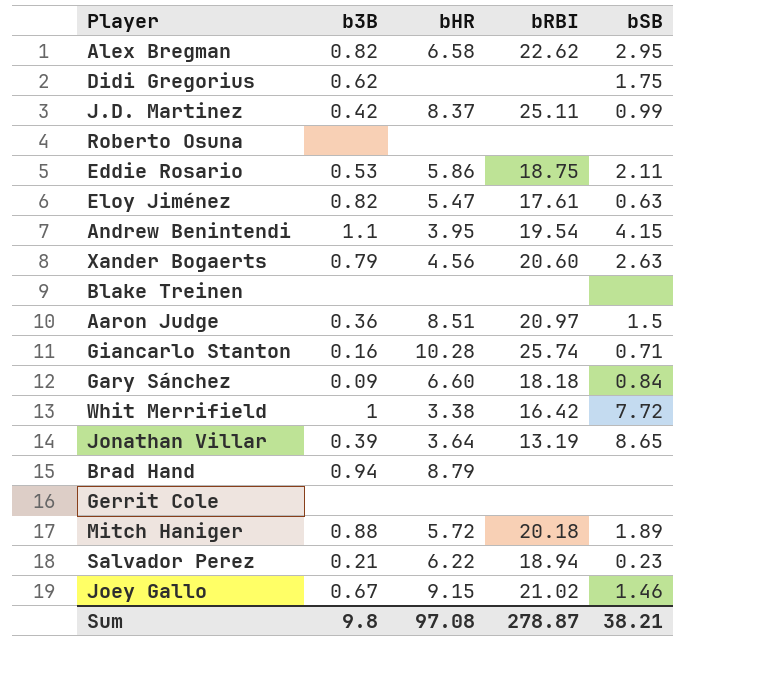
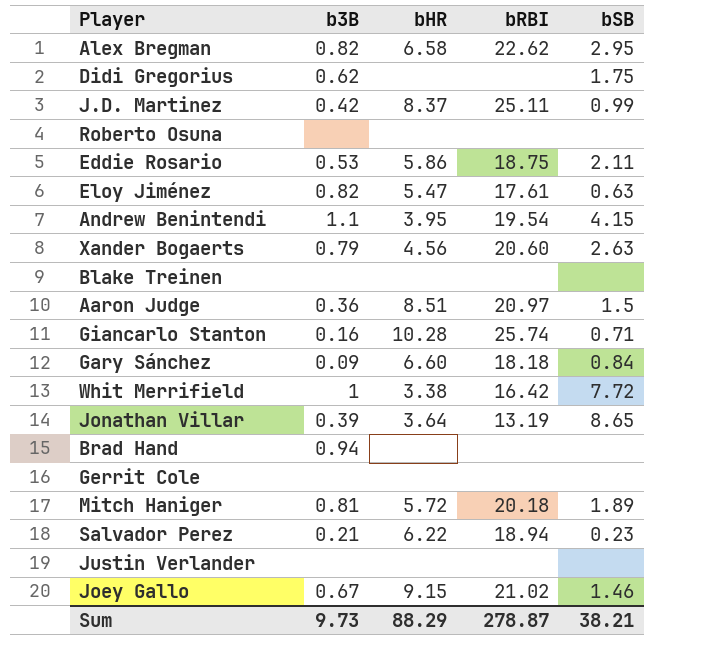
Brad Hand | bHR: 8.79 -> none
Mitch Haniger | b3B: 0.88 -> 0.81
row Justin Verlander: none -> none | none | none | none
Sum | b3B: 9.8 -> 9.73
Sum | bHR: 97.08 -> 88.29

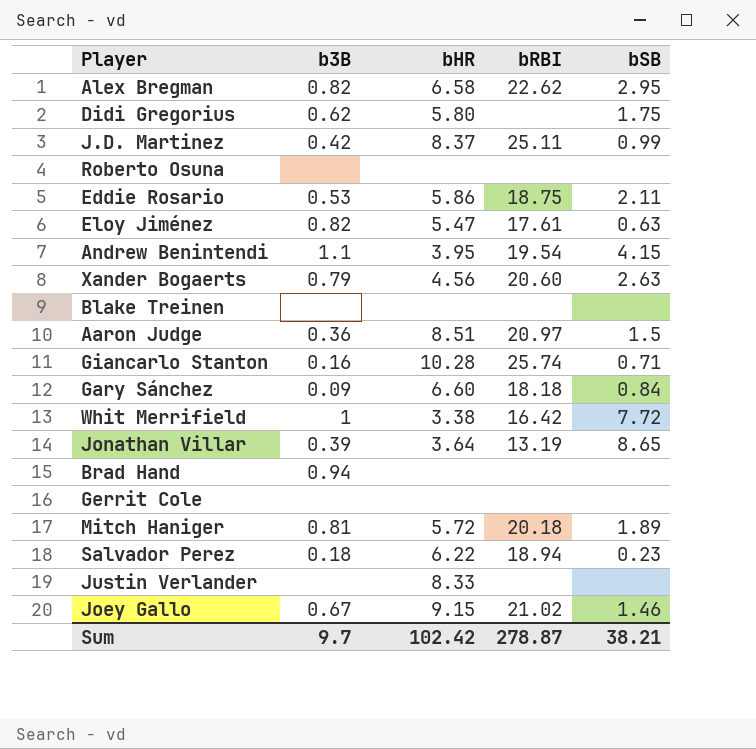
Didi Gregorius | bHR: none -> 5.80
Salvador Perez | b3B: 0.21 -> 0.18
Justin Verlander | bHR: none -> 8.33
Sum | b3B: 9.73 -> 9.7
Sum | bHR: 88.29 -> 102.42

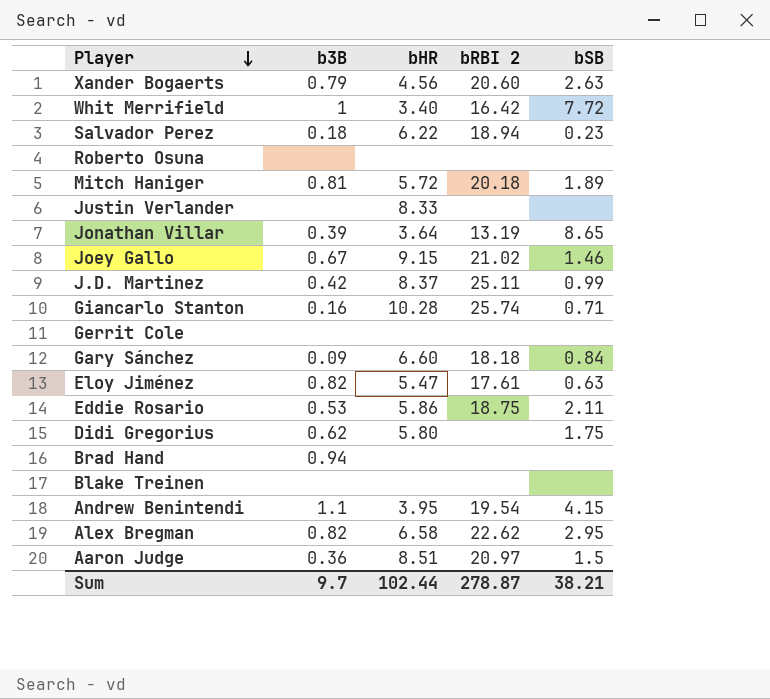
row order: none -> Player descending
column name: bRBI -> bRBI 2
Whit Merrifield | bHR: 3.38 -> 3.40
Sum | bHR: 102.42 -> 102.44

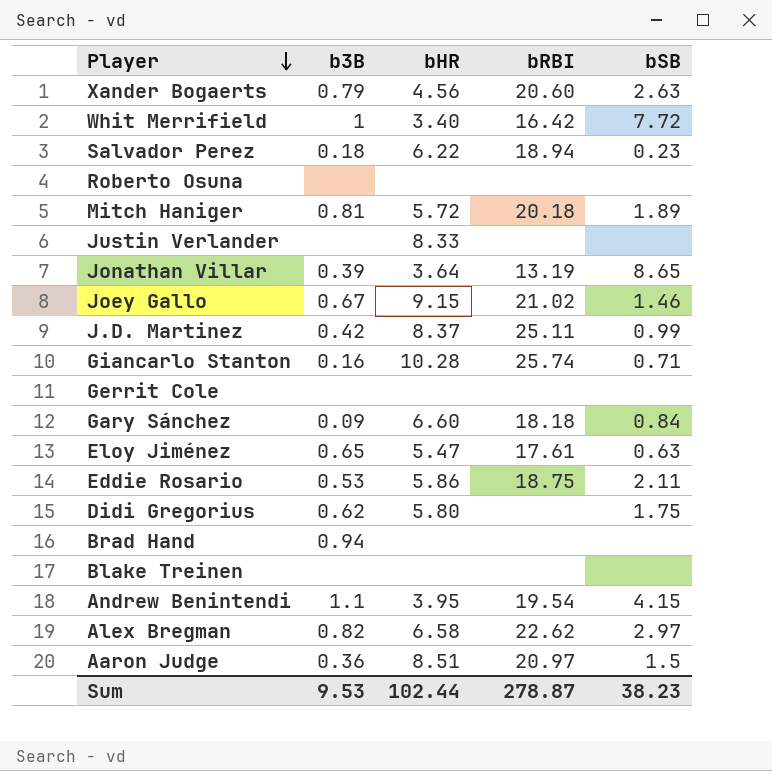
column name: bRBI 2 -> bRBI
Eloy Jiménez | b3B: 0.82 -> 0.65
Alex Bregman | bSB: 2.95 -> 2.97
Sum | b3B: 9.7 -> 9.53
Sum | bSB: 38.21 -> 38.23

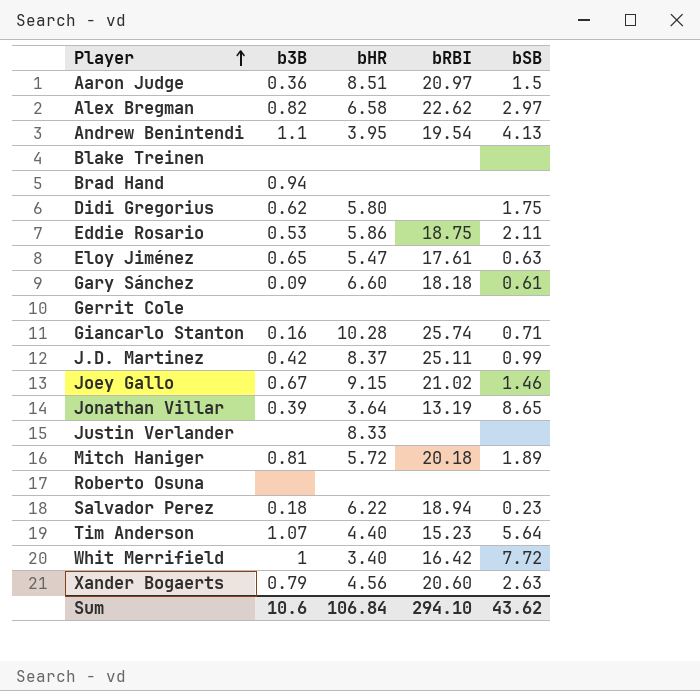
row order: Player descending -> Player ascending
Andrew Benintendi | bSB: 4.15 -> 4.13
Gary Sánchez | bSB: 0.84 -> 0.61
row Tim Anderson: none -> 1.07 | 4.40 | 15.23 | 5.64
Sum | b3B: 9.53 -> 10.6
Sum | bHR: 102.44 -> 106.84
Sum | bRBI: 278.87 -> 294.10
Sum | bSB: 38.23 -> 43.62

